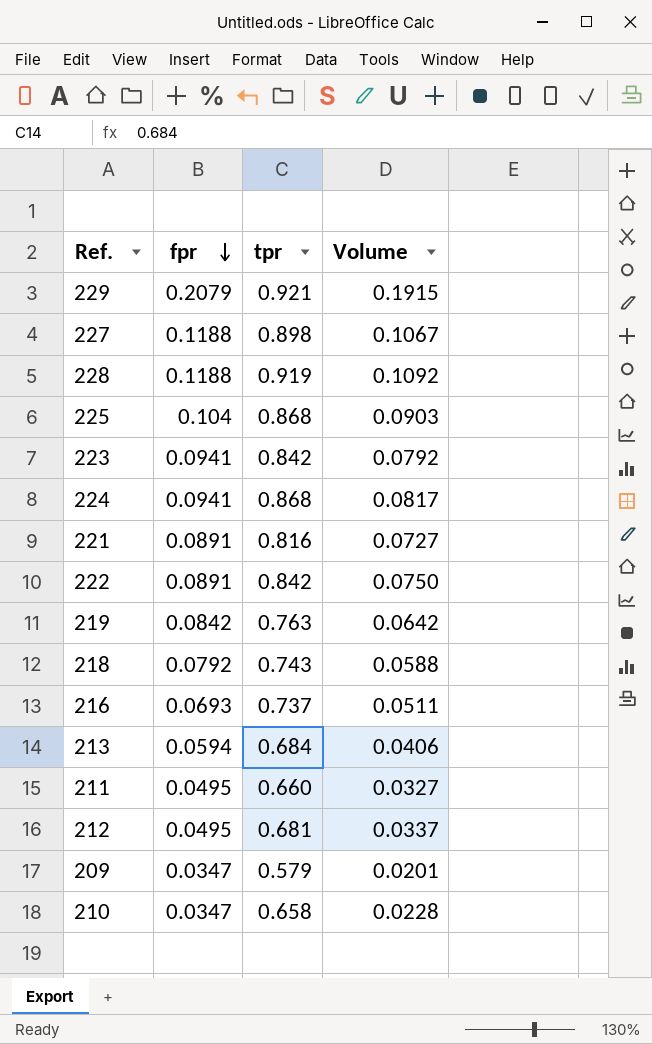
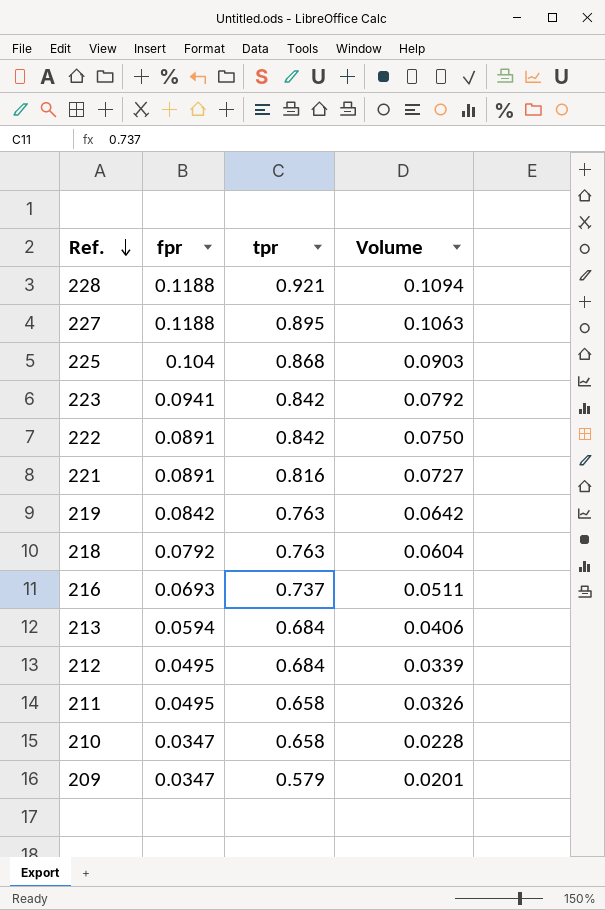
row order: fpr descending -> Ref. descending
row 229: 0.2079 | 0.921 | 0.1915 -> none
row 224: 0.0941 | 0.868 | 0.0817 -> none
228 | tpr: 0.919 -> 0.921
228 | Volume: 0.1092 -> 0.1094
227 | tpr: 0.898 -> 0.895
227 | Volume: 0.1067 -> 0.1063
218 | tpr: 0.743 -> 0.763
218 | Volume: 0.0588 -> 0.0604
212 | tpr: 0.681 -> 0.684
212 | Volume: 0.0337 -> 0.0339
211 | tpr: 0.660 -> 0.658
211 | Volume: 0.0327 -> 0.0326

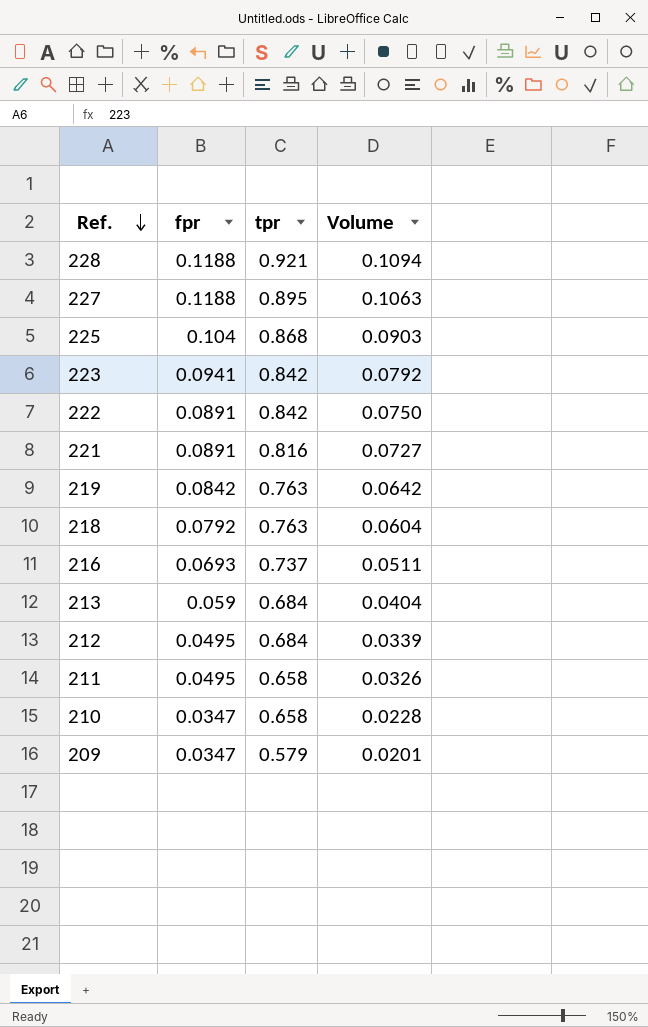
213 | fpr: 0.0594 -> 0.059
213 | Volume: 0.0406 -> 0.0404

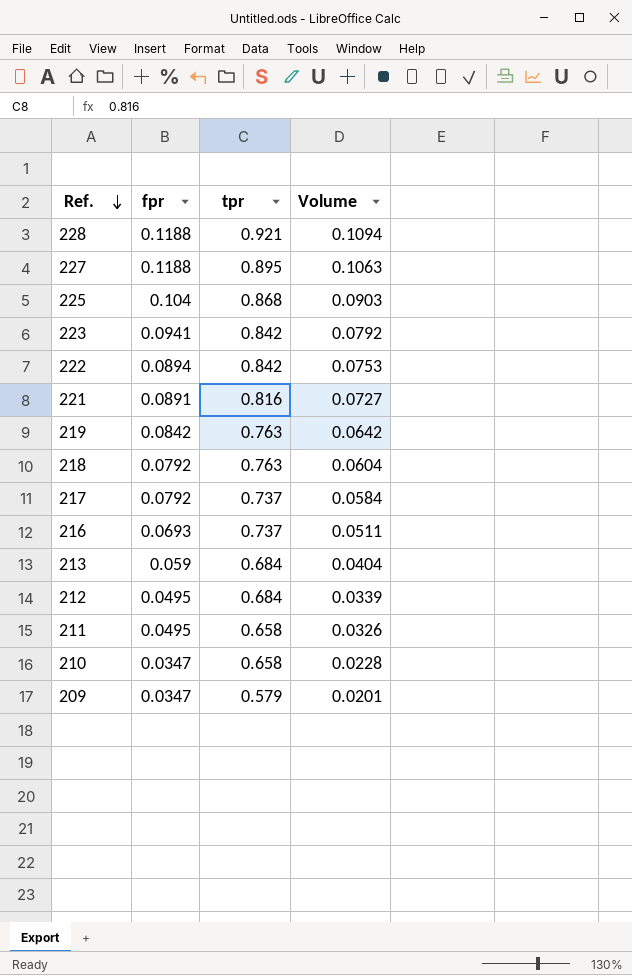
222 | fpr: 0.0891 -> 0.0894
222 | Volume: 0.0750 -> 0.0753
row 217: none -> 0.0792 | 0.737 | 0.0584

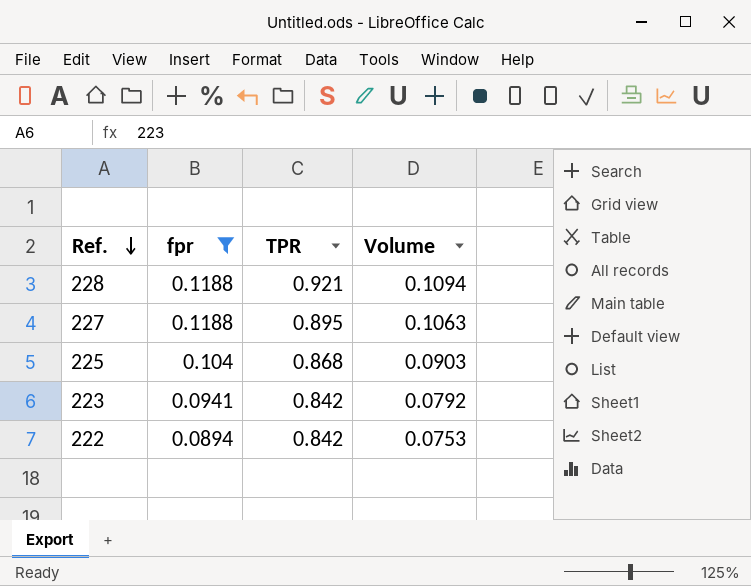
filter: none -> fpr >= 0.0894
column name: tpr -> TPR

